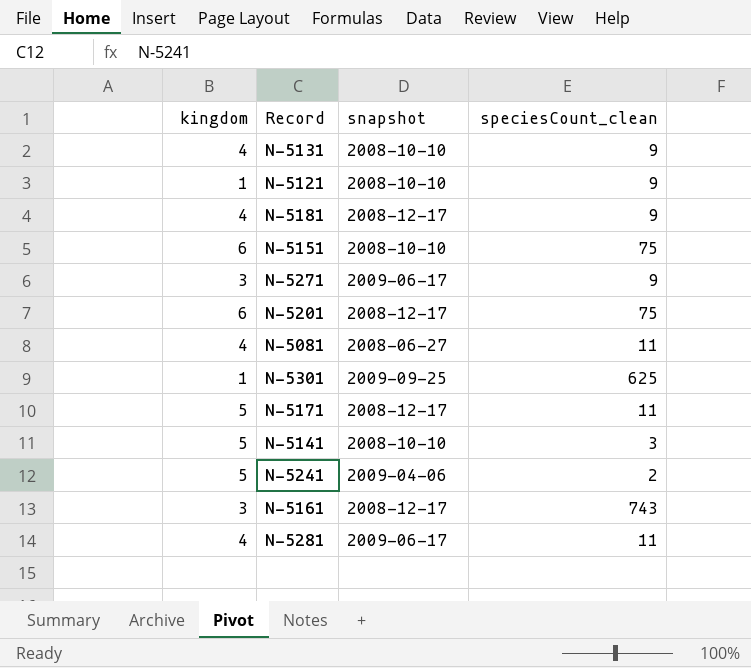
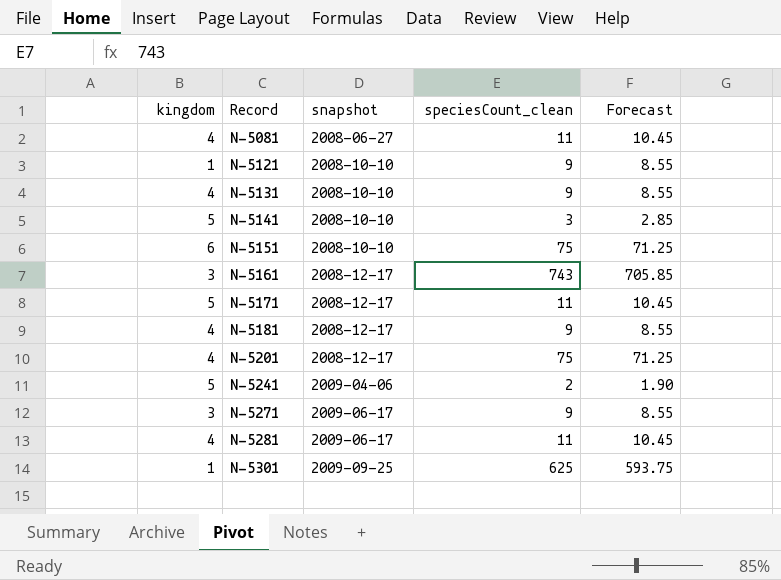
row order: none -> Record ascending
column Forecast | formula: none -> [speciesCount_clean] * 0.95
N-5201 | kingdom: 6 -> 4

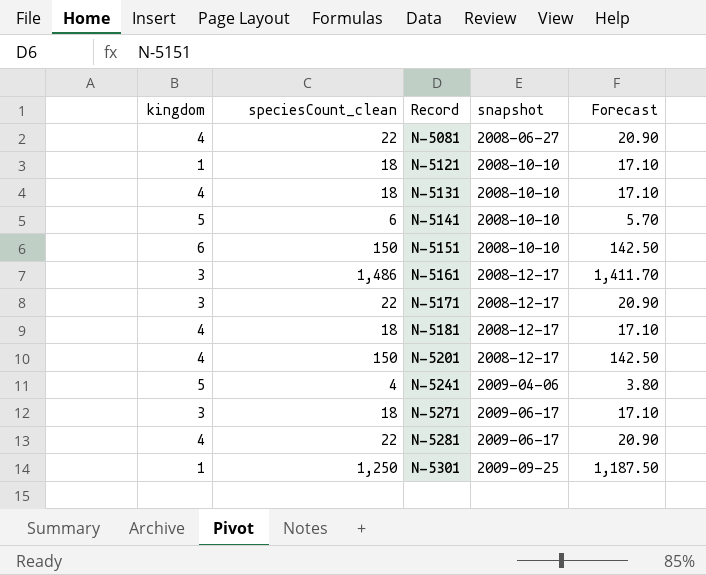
column speciesCount_clean | position: 4 -> 2
N-5081 | speciesCount_clean: 11 -> 22
N-5081 | Forecast: 10.45 -> 20.90
N-5121 | speciesCount_clean: 9 -> 18
N-5121 | Forecast: 8.55 -> 17.10
N-5131 | speciesCount_clean: 9 -> 18
N-5131 | Forecast: 8.55 -> 17.10
N-5141 | speciesCount_clean: 3 -> 6
N-5141 | Forecast: 2.85 -> 5.70
N-5151 | speciesCount_clean: 75 -> 150
N-5151 | Forecast: 71.25 -> 142.50
N-5161 | speciesCount_clean: 743 -> 1,486
N-5161 | Forecast: 705.85 -> 1,411.70
N-5171 | kingdom: 5 -> 3
N-5171 | speciesCount_clean: 11 -> 22
N-5171 | Forecast: 10.45 -> 20.90
N-5181 | speciesCount_clean: 9 -> 18
N-5181 | Forecast: 8.55 -> 17.10
N-5201 | speciesCount_clean: 75 -> 150
N-5201 | Forecast: 71.25 -> 142.50
N-5241 | speciesCount_clean: 2 -> 4
N-5241 | Forecast: 1.90 -> 3.80
N-5271 | speciesCount_clean: 9 -> 18
N-5271 | Forecast: 8.55 -> 17.10
N-5281 | speciesCount_clean: 11 -> 22
N-5281 | Forecast: 10.45 -> 20.90
N-5301 | speciesCount_clean: 625 -> 1,250
N-5301 | Forecast: 593.75 -> 1,187.50

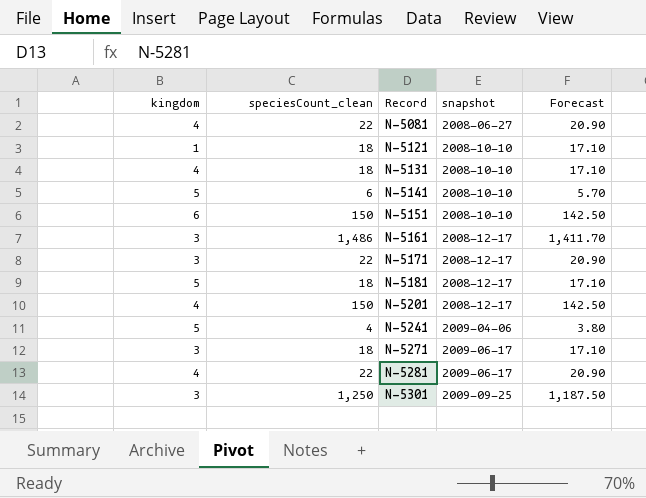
N-5181 | kingdom: 4 -> 5
N-5301 | kingdom: 1 -> 3

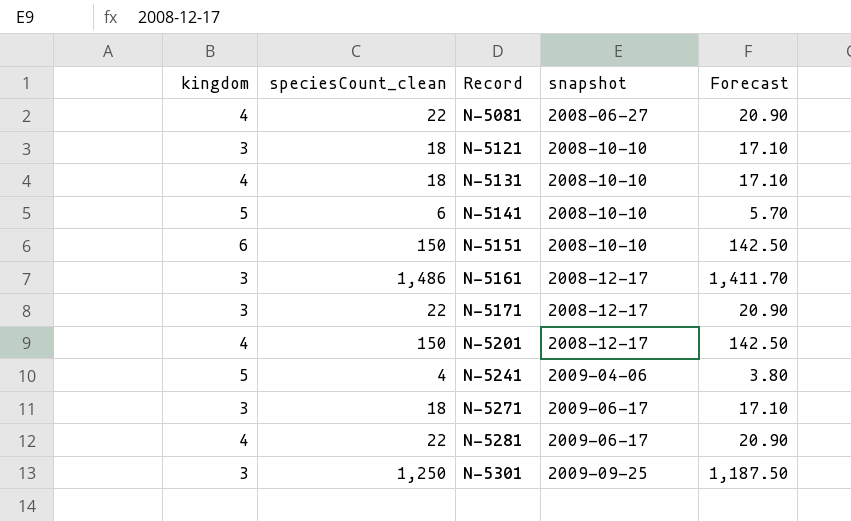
row N-5181: 5 | 18 | 2008-12-17 | 17.10 -> none
N-5121 | kingdom: 1 -> 3

